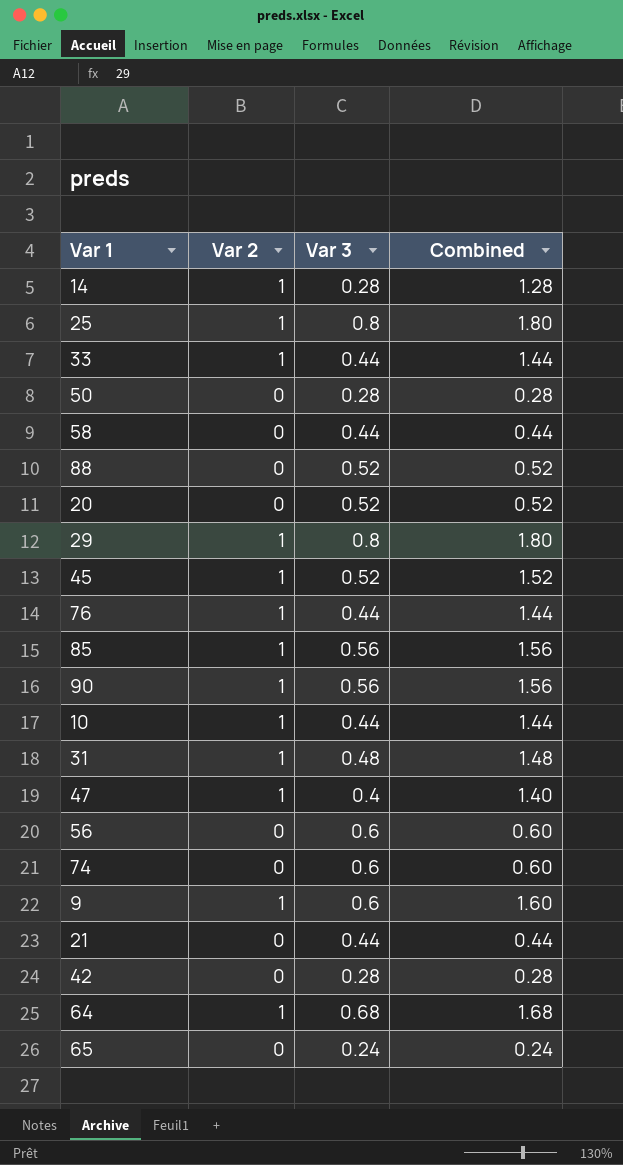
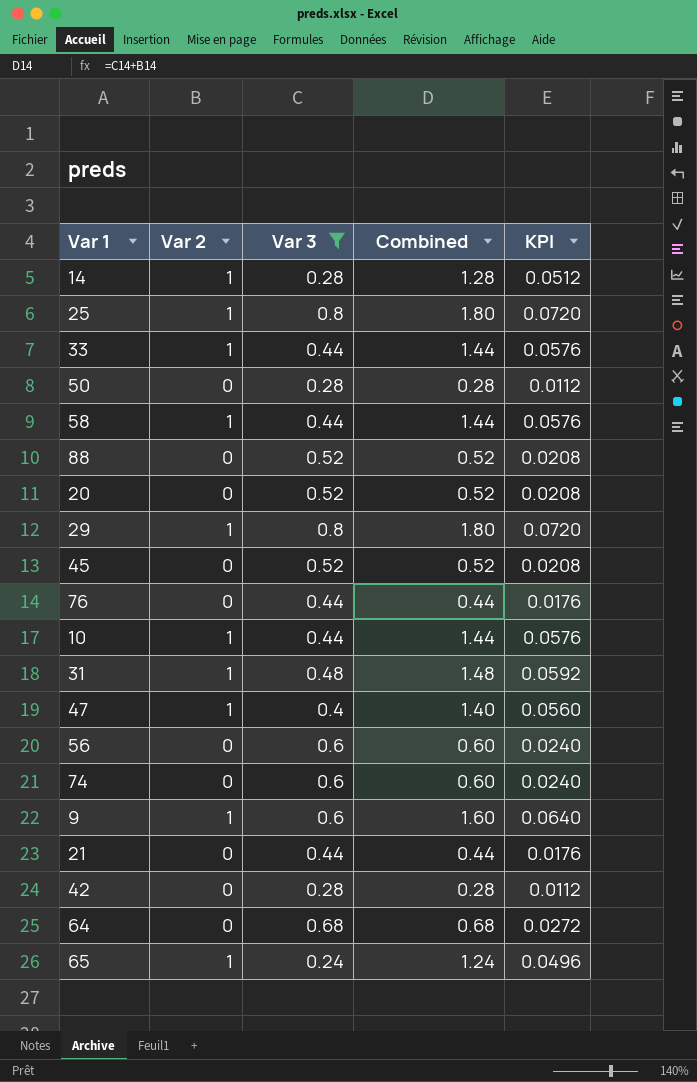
filter: none -> Var 3 != 0.56
column KPI | formula: none -> [Combined] * 0.04
58 | Var 2: 0 -> 1
58 | Combined: 0.44 -> 1.44
45 | Var 2: 1 -> 0
45 | Combined: 1.52 -> 0.52
76 | Var 2: 1 -> 0
76 | Combined: 1.44 -> 0.44
64 | Var 2: 1 -> 0
64 | Combined: 1.68 -> 0.68
65 | Var 2: 0 -> 1
65 | Combined: 0.24 -> 1.24

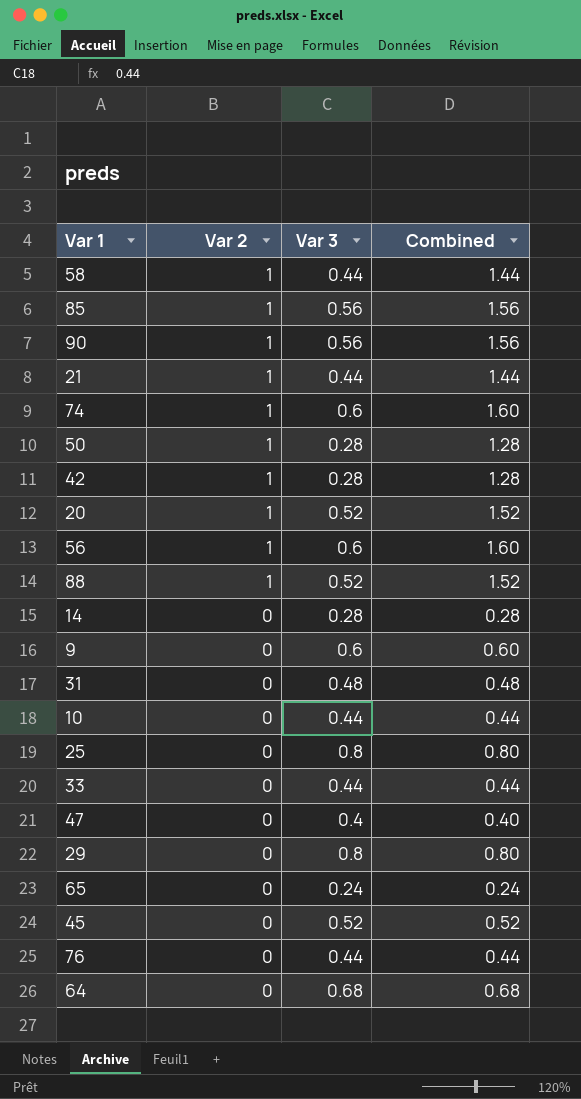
filter: Var 3 != 0.56 -> none
row order: none -> Var 2 descending
column KPI | formula: [Combined] * 0.04 -> none
21 | Var 2: 0 -> 1
21 | Combined: 0.44 -> 1.44
74 | Var 2: 0 -> 1
74 | Combined: 0.60 -> 1.60
50 | Var 2: 0 -> 1
50 | Combined: 0.28 -> 1.28
42 | Var 2: 0 -> 1
42 | Combined: 0.28 -> 1.28
20 | Var 2: 0 -> 1
20 | Combined: 0.52 -> 1.52
56 | Var 2: 0 -> 1
56 | Combined: 0.60 -> 1.60
88 | Var 2: 0 -> 1
88 | Combined: 0.52 -> 1.52
14 | Var 2: 1 -> 0
14 | Combined: 1.28 -> 0.28
9 | Var 2: 1 -> 0
9 | Combined: 1.60 -> 0.60
31 | Var 2: 1 -> 0
31 | Combined: 1.48 -> 0.48
10 | Var 2: 1 -> 0
10 | Combined: 1.44 -> 0.44
25 | Var 2: 1 -> 0
25 | Combined: 1.80 -> 0.80
33 | Var 2: 1 -> 0
33 | Combined: 1.44 -> 0.44
47 | Var 2: 1 -> 0
47 | Combined: 1.40 -> 0.40
29 | Var 2: 1 -> 0
29 | Combined: 1.80 -> 0.80
65 | Var 2: 1 -> 0
65 | Combined: 1.24 -> 0.24

